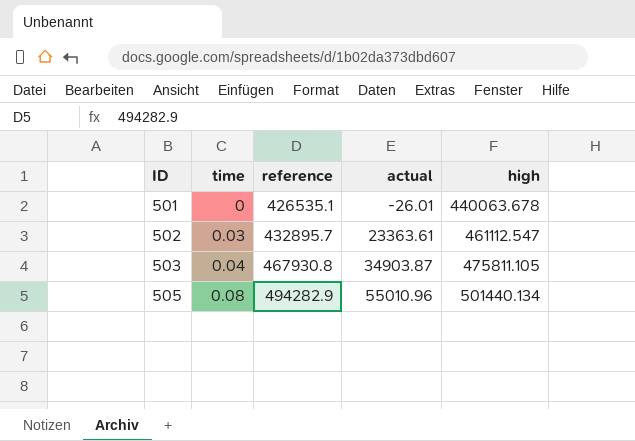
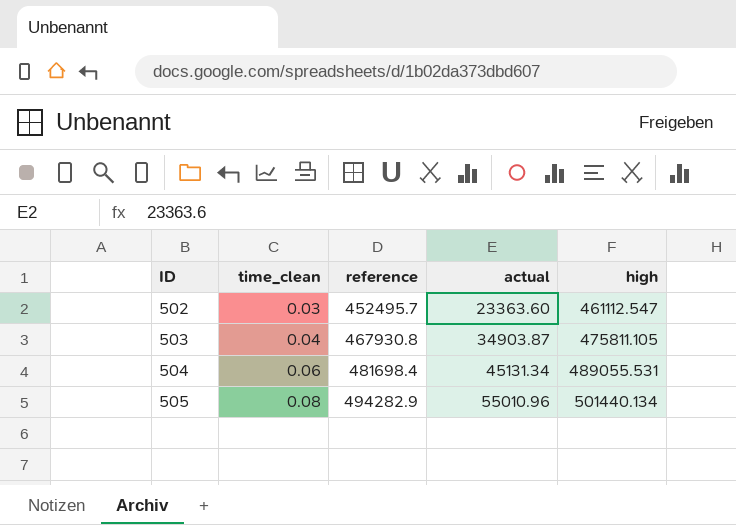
column name: time -> time_clean
row 501: 0 | 426535.1 | -26.01 | 440063.678 -> none
502 | reference: 432895.7 -> 452495.7
502 | actual: 23363.61 -> 23363.60
row 504: none -> 0.06 | 481698.4 | 45131.34 | 489055.531

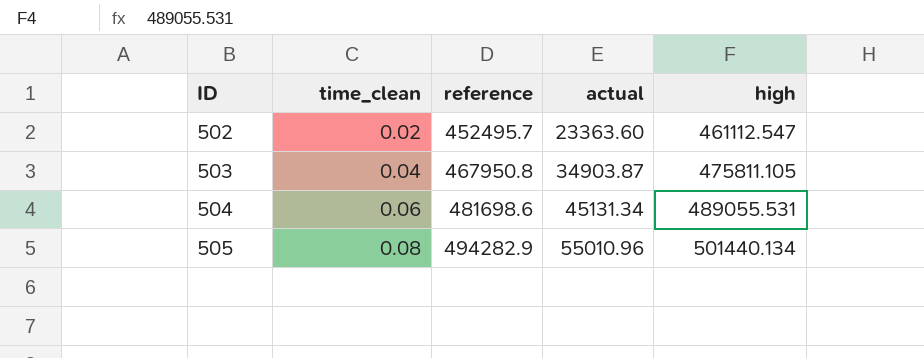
502 | time_clean: 0.03 -> 0.02
503 | reference: 467930.8 -> 467950.8
504 | reference: 481698.4 -> 481698.6

